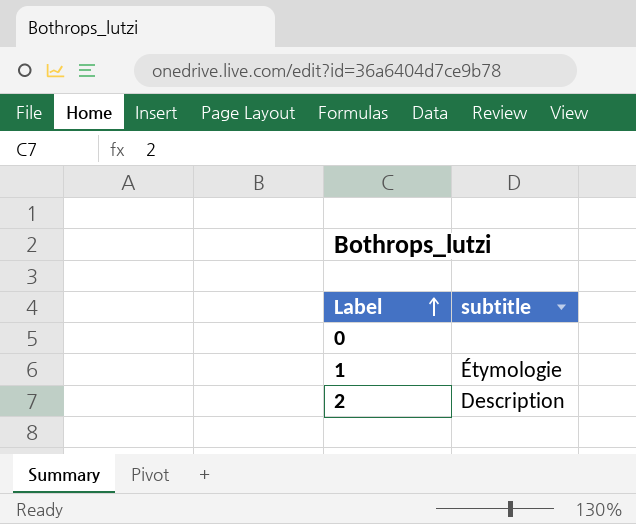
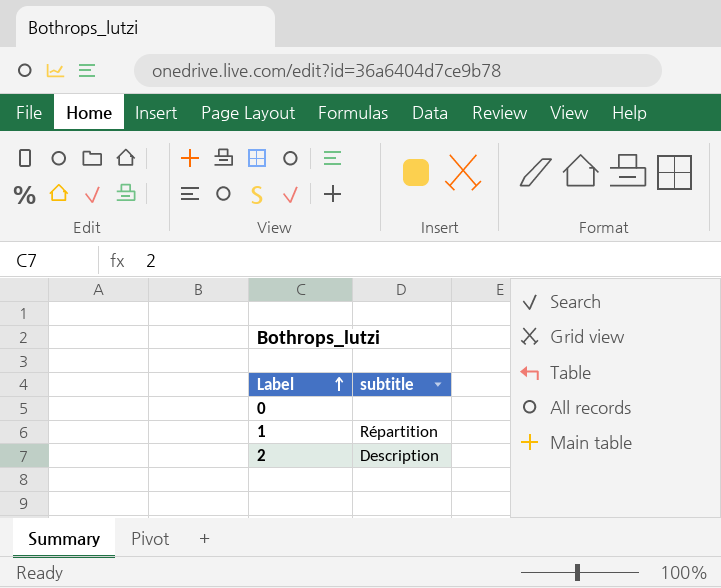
1 | subtitle: Étymologie -> Répartition

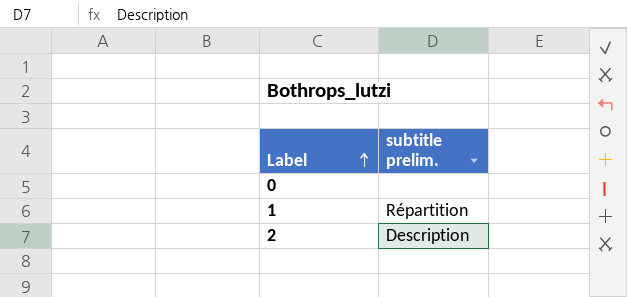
column name: subtitle -> subtitle prelim.

